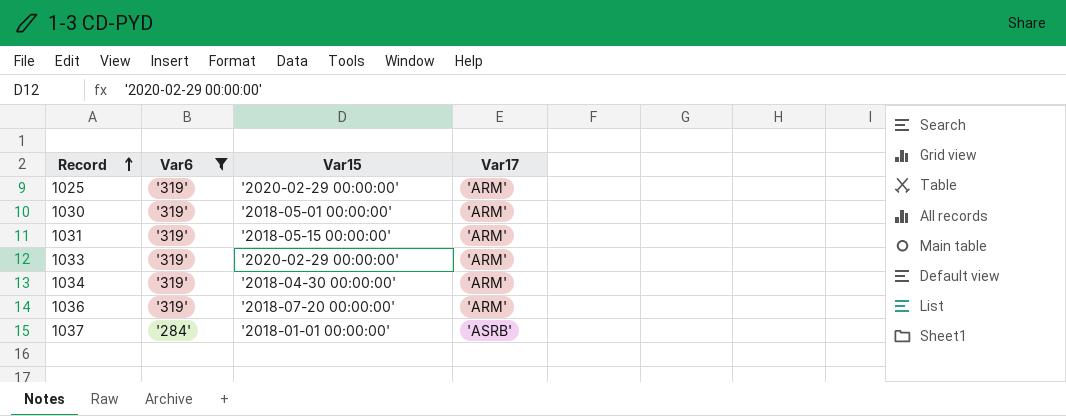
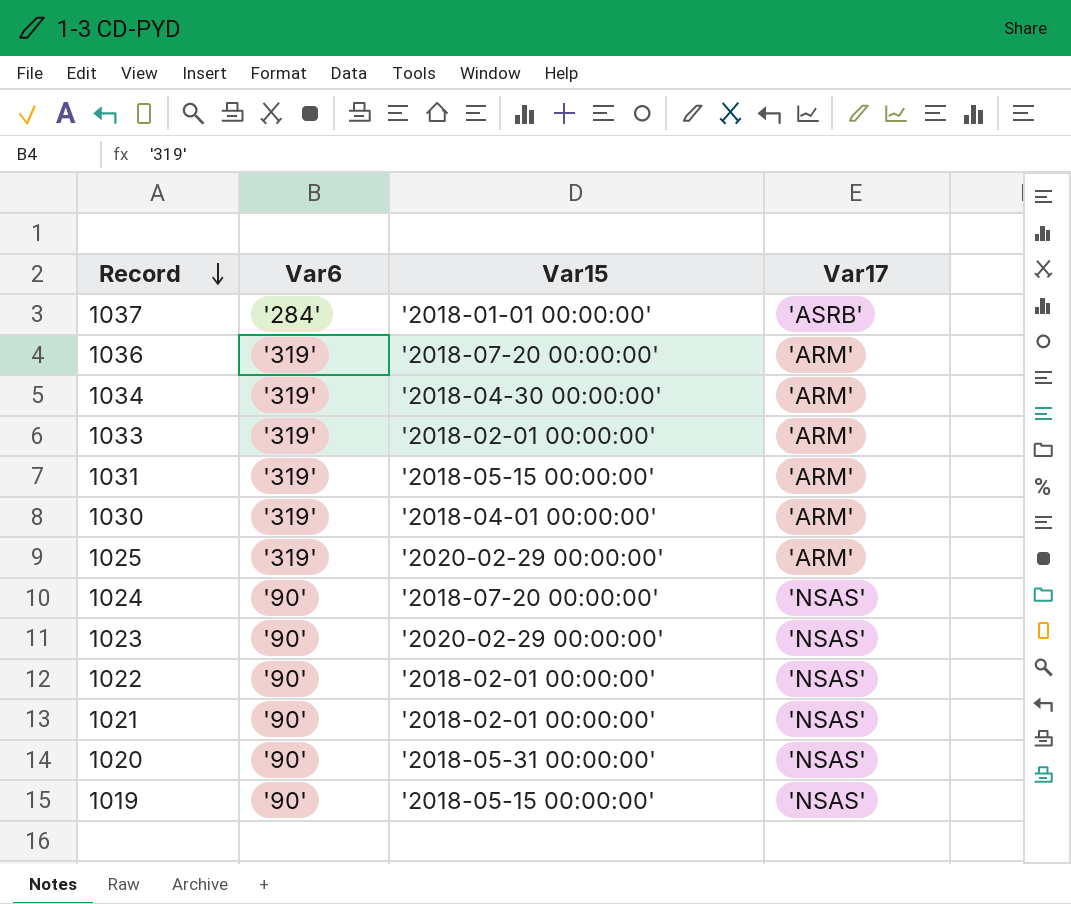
filter: Var6 != '90' -> none
row order: Record ascending -> Record descending
1033 | Var15: '2020-02-29 00:00:00' -> '2018-02-01 00:00:00'
1030 | Var15: '2018-05-01 00:00:00' -> '2018-04-01 00:00:00'

